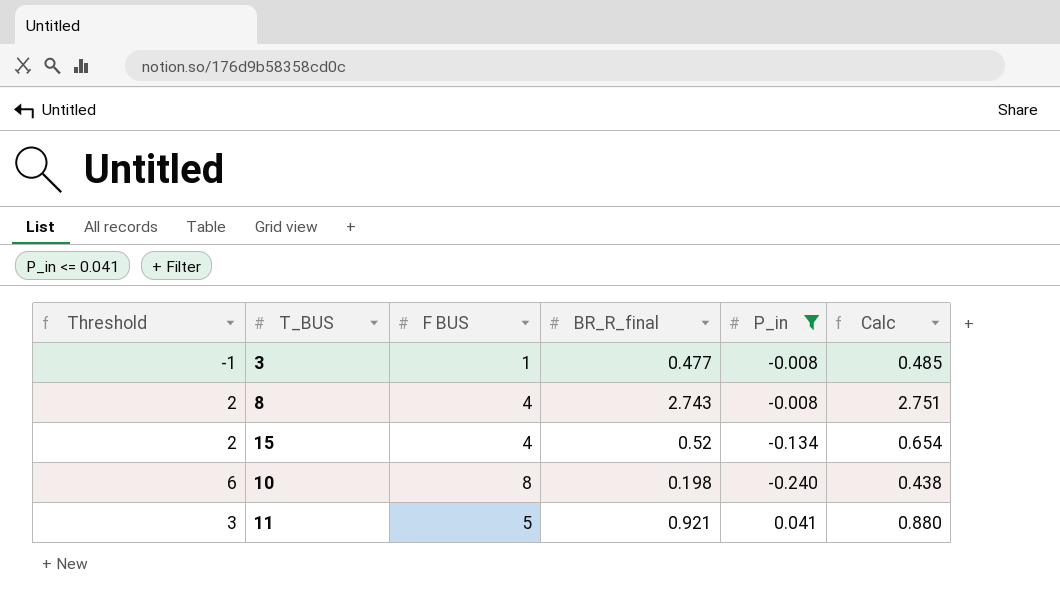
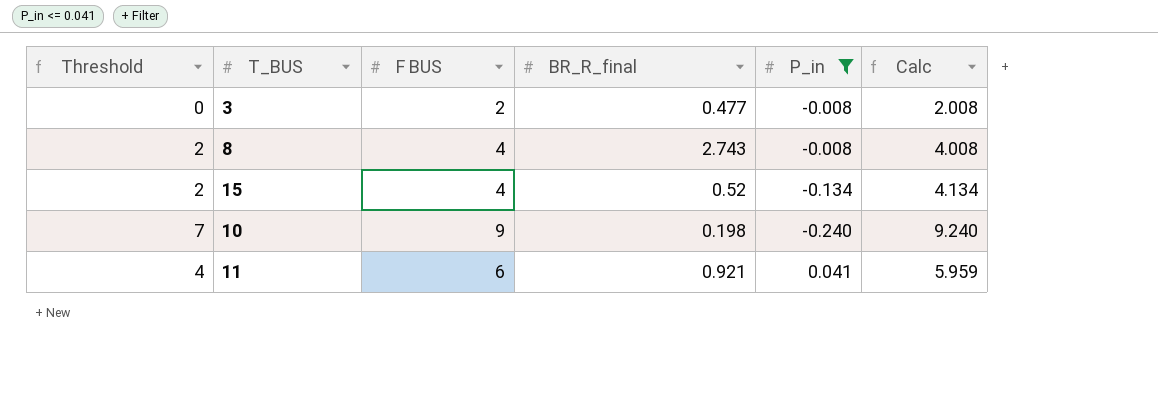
column Calc | formula: [BR_R_final] - [P_in] -> [F BUS] - [P_in]
3 | Threshold: -1 -> 0
3 | F BUS: 1 -> 2
10 | Threshold: 6 -> 7
10 | F BUS: 8 -> 9
11 | Threshold: 3 -> 4
11 | F BUS: 5 -> 6

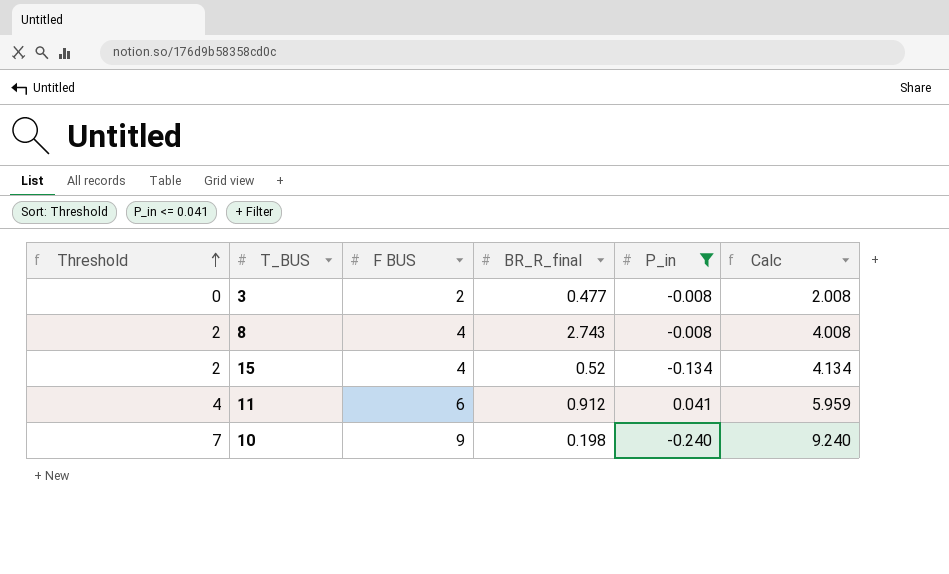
row order: none -> Threshold ascending
11 | BR_R_final: 0.921 -> 0.912

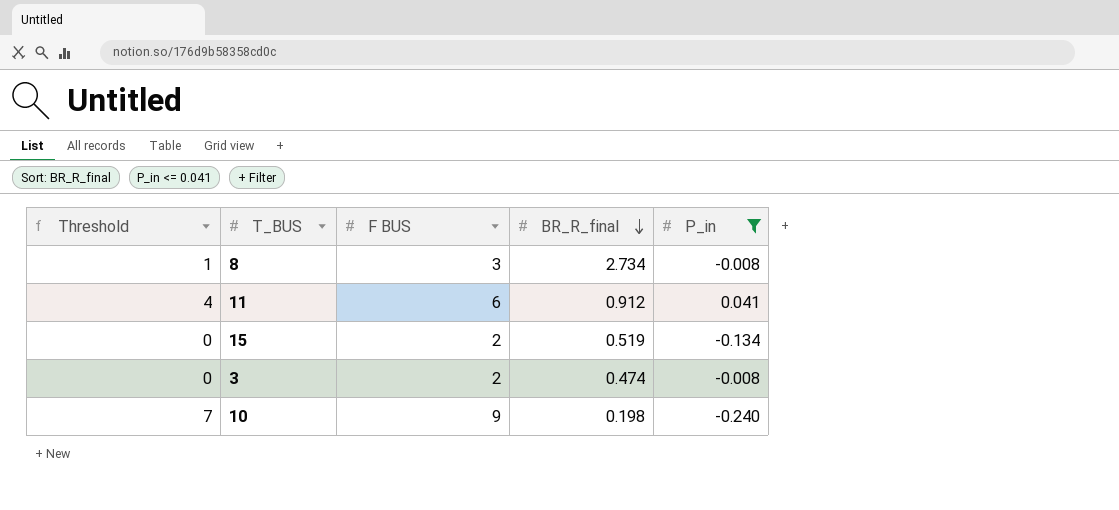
row order: Threshold ascending -> BR_R_final descending
column Calc | formula: [F BUS] - [P_in] -> none
8 | Threshold: 2 -> 1
8 | F BUS: 4 -> 3
8 | BR_R_final: 2.743 -> 2.734
15 | Threshold: 2 -> 0
15 | F BUS: 4 -> 2
15 | BR_R_final: 0.52 -> 0.519
3 | BR_R_final: 0.477 -> 0.474

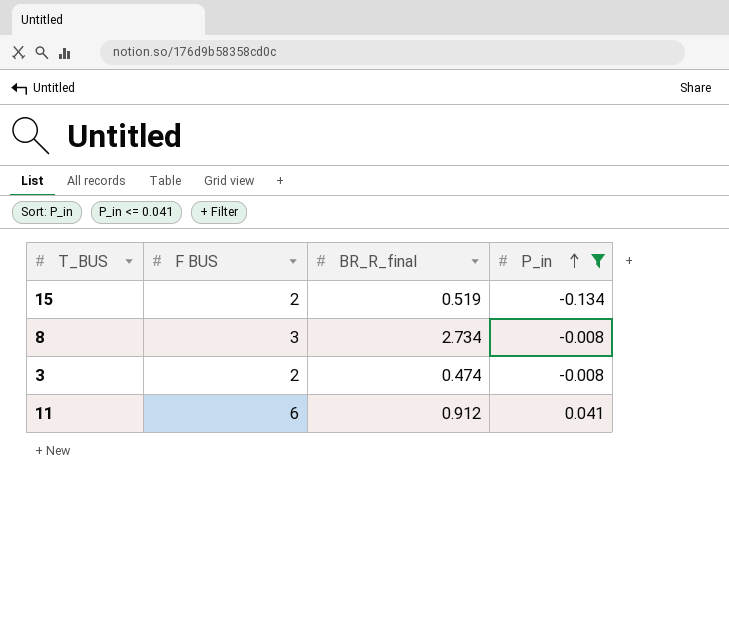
row order: BR_R_final descending -> P_in ascending
column Threshold | formula: [F BUS] - 2 -> none
row 10: 7 | 9 | 0.198 | -0.240 -> none

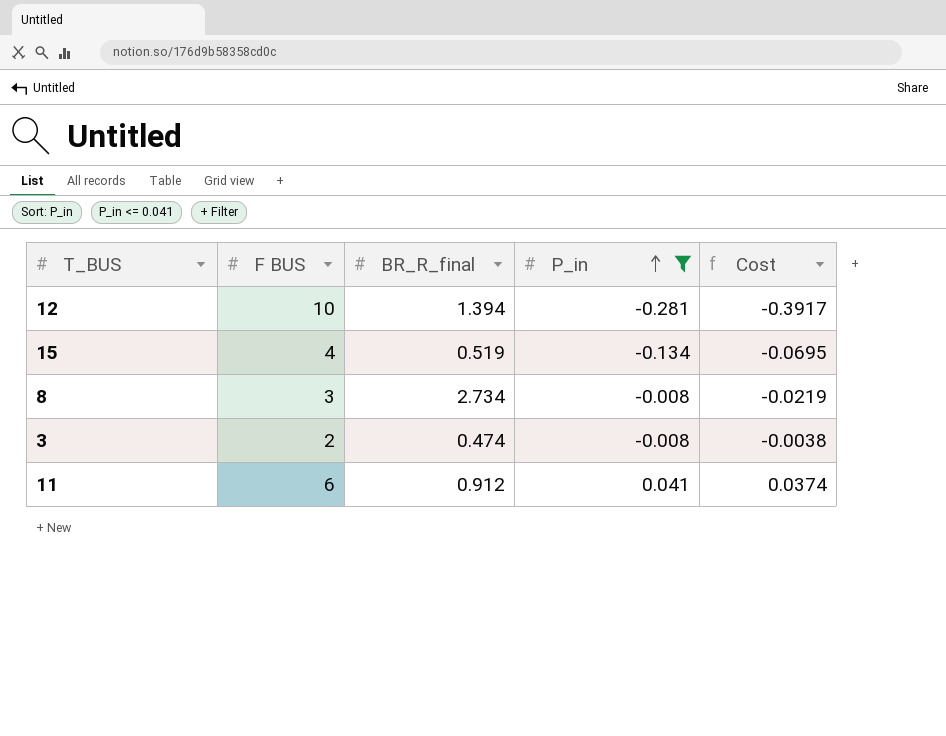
column Cost | formula: none -> [BR_R_final] * [P_in]
row 12: none -> 10 | 1.394 | -0.281 | -0.3917
15 | F BUS: 2 -> 4

